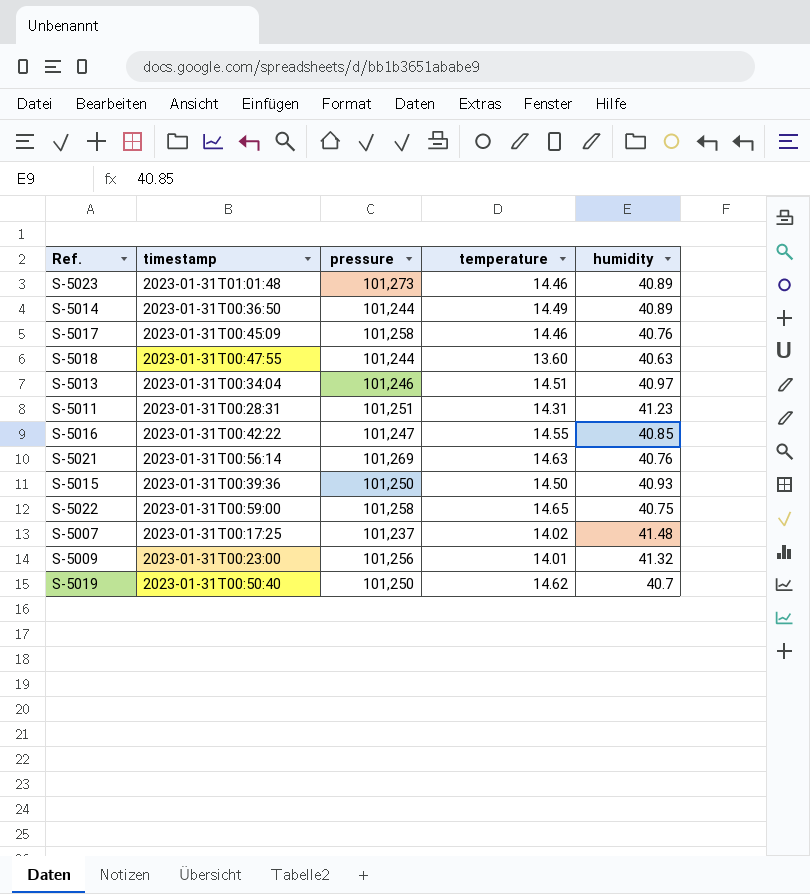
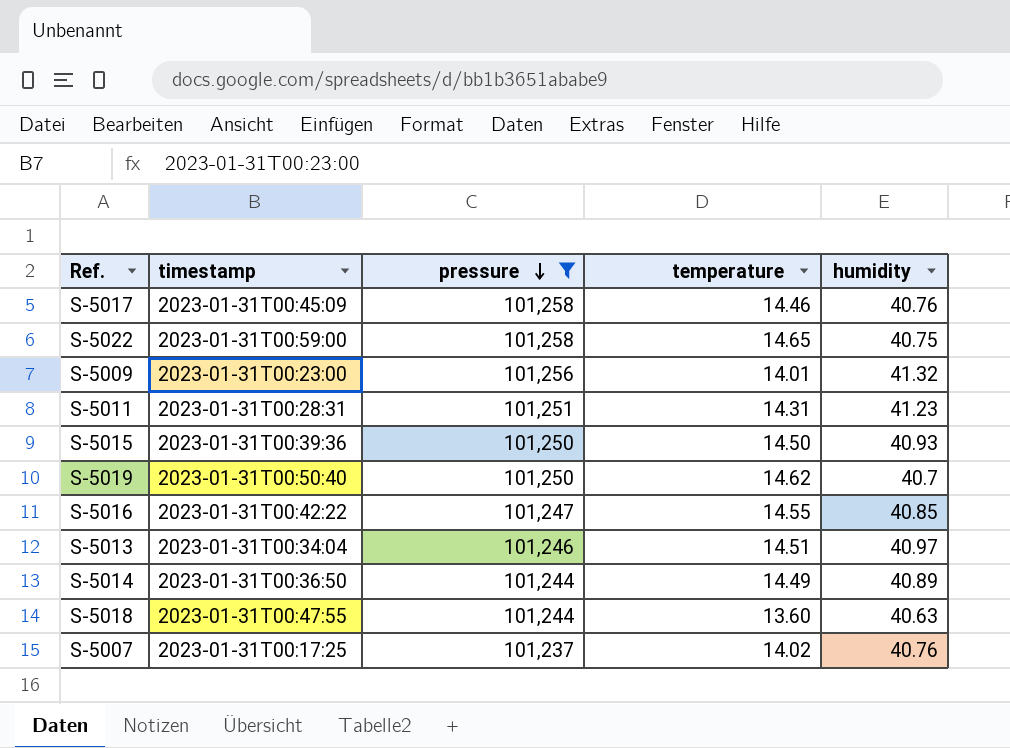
filter: none -> pressure <= 101,258
row order: none -> pressure descending
S-5007 | humidity: 41.48 -> 40.76

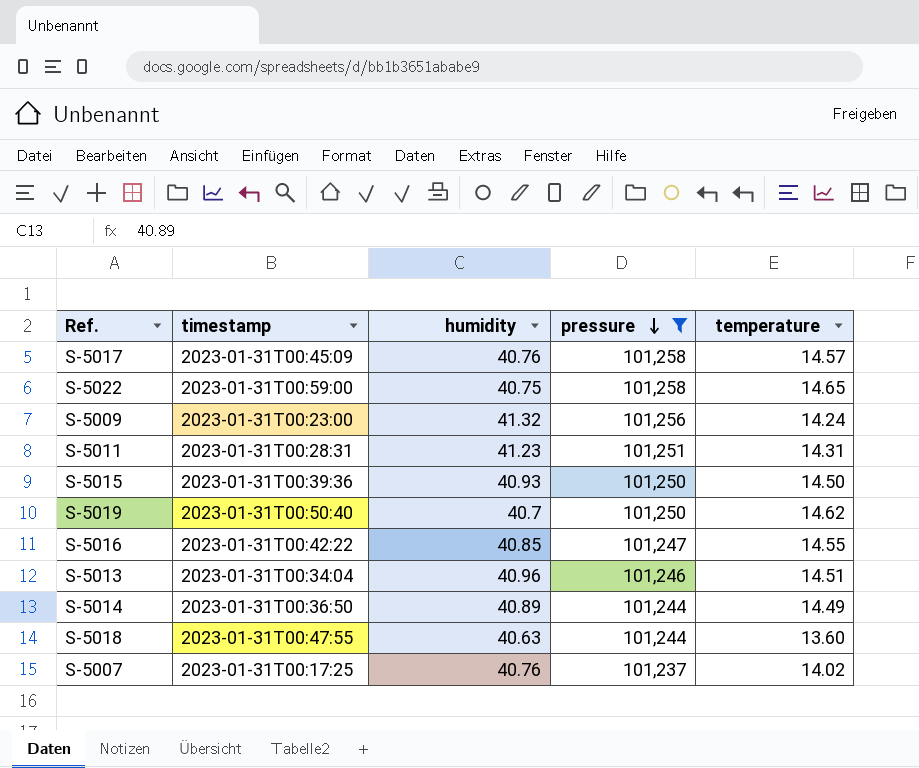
column humidity | position: 5 -> 3
S-5017 | temperature: 14.46 -> 14.57
S-5009 | temperature: 14.01 -> 14.24
S-5013 | humidity: 40.97 -> 40.96

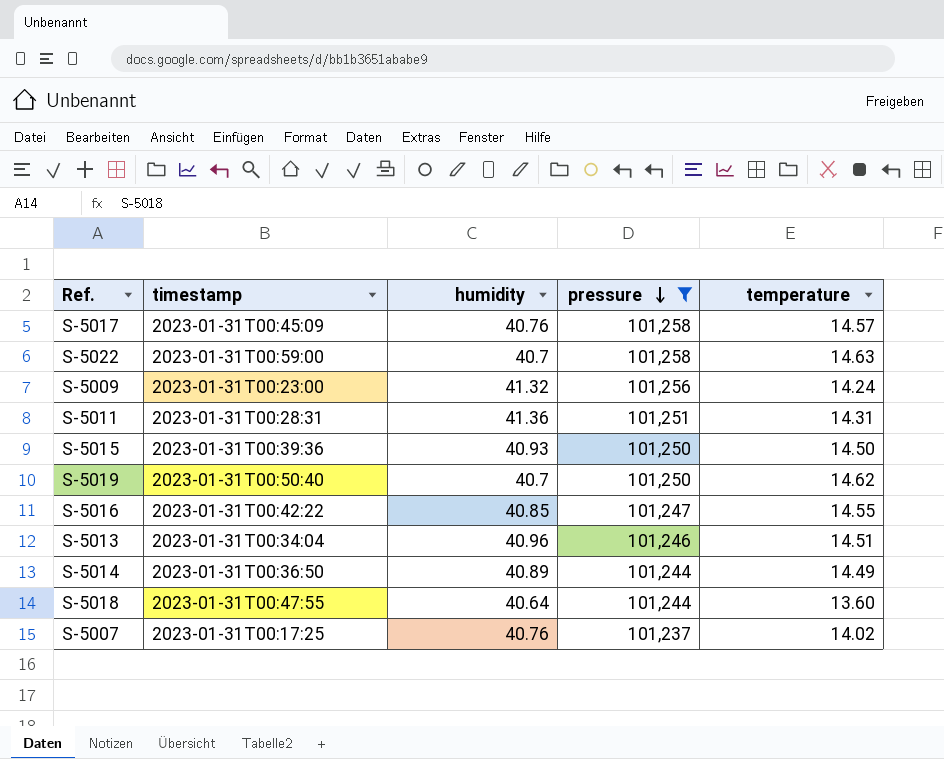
S-5022 | humidity: 40.75 -> 40.7
S-5022 | temperature: 14.65 -> 14.63
S-5011 | humidity: 41.23 -> 41.36
S-5018 | humidity: 40.63 -> 40.64

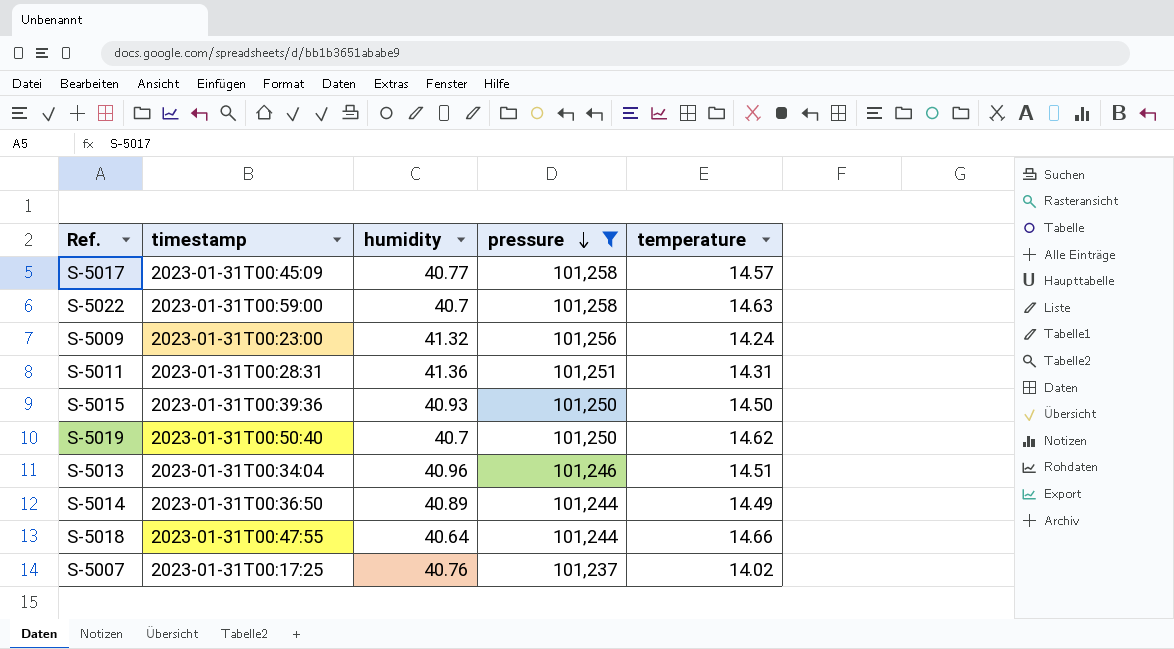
row S-5016: 2023-01-31T00:42:22 | 40.85 | 101,247 | 14.55 -> none
S-5017 | humidity: 40.76 -> 40.77
S-5018 | temperature: 13.60 -> 14.66

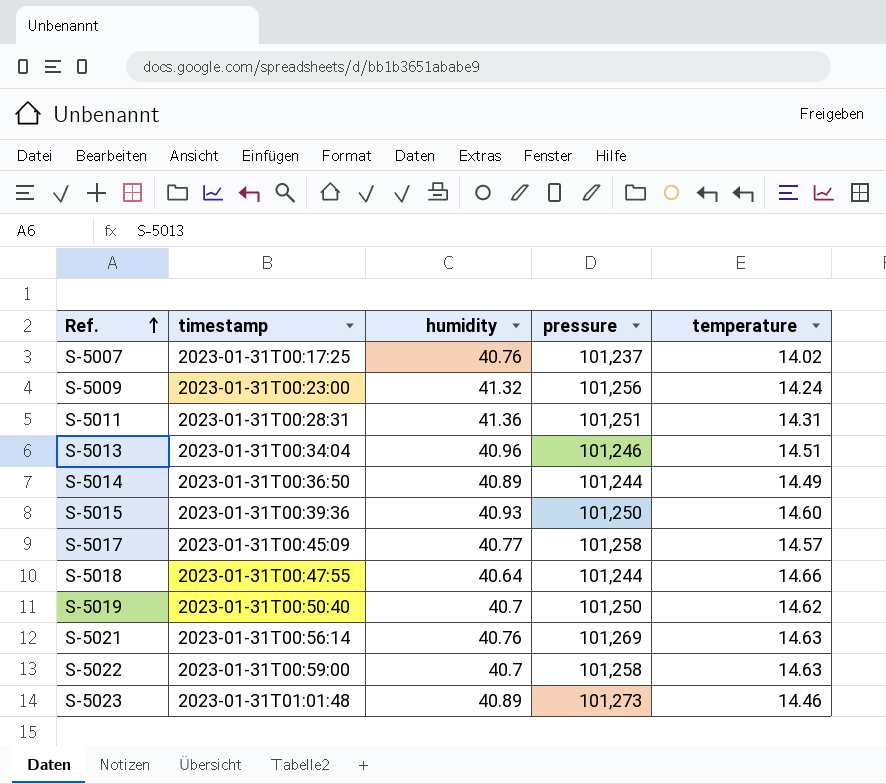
filter: pressure <= 101,258 -> none
row order: pressure descending -> Ref. ascending
S-5015 | temperature: 14.50 -> 14.60

